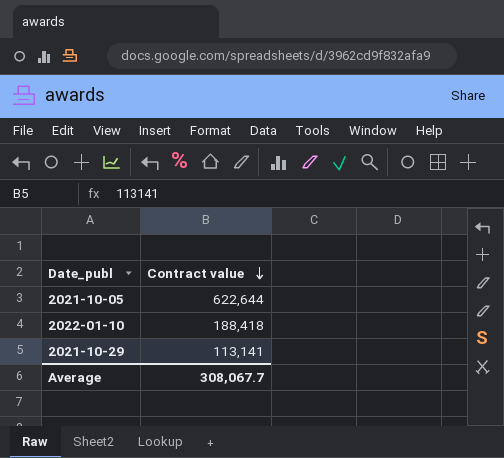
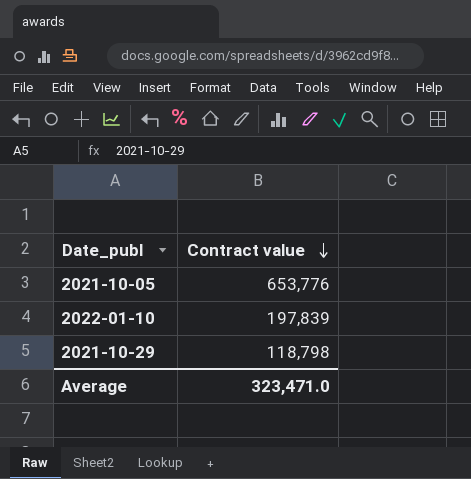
2021-10-05 | Contract value: 622,644 -> 653,776
2022-01-10 | Contract value: 188,418 -> 197,839
2021-10-29 | Contract value: 113,141 -> 118,798
Average | Contract value: 308,067.7 -> 323,471.0

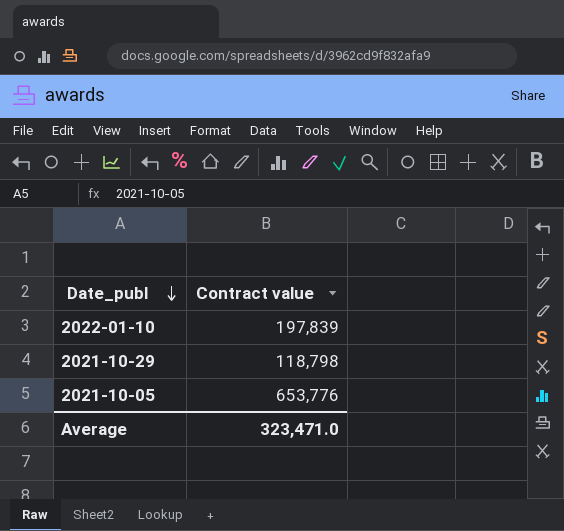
row order: Contract value descending -> Date_publ descending

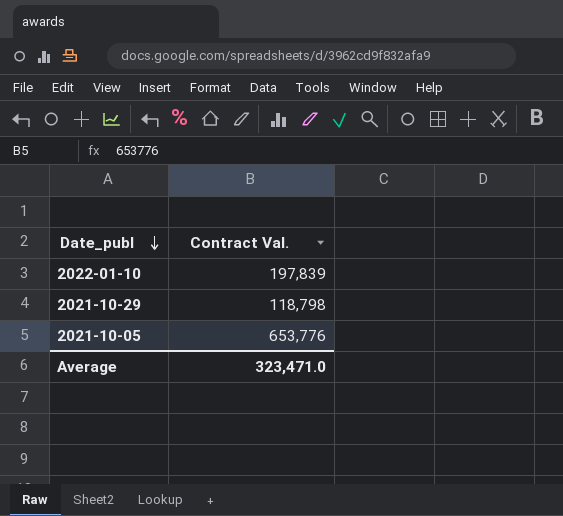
column name: Contract value -> Contract Val.

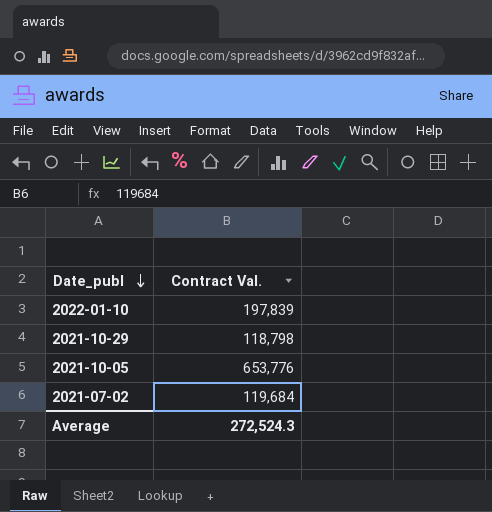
row 2021-07-02: none -> 119,684
Average | Contract Val.: 323,471.0 -> 272,524.3

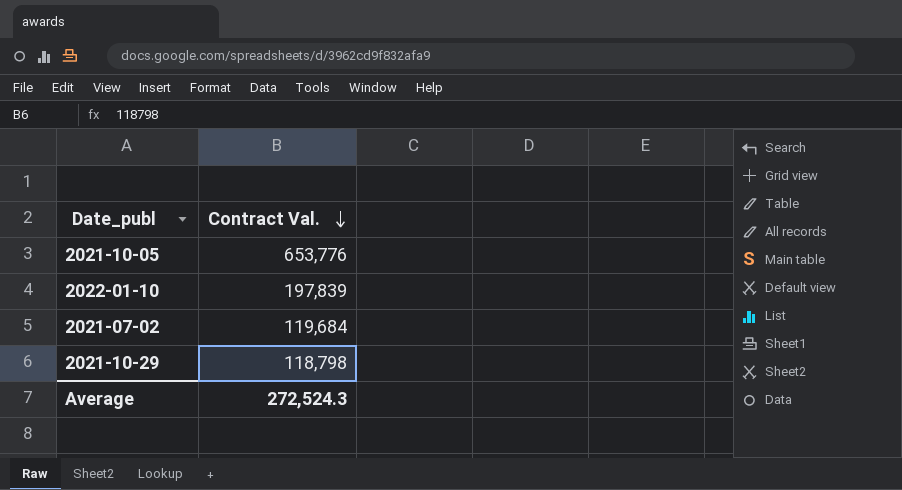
row order: Date_publ descending -> Contract Val. descending

